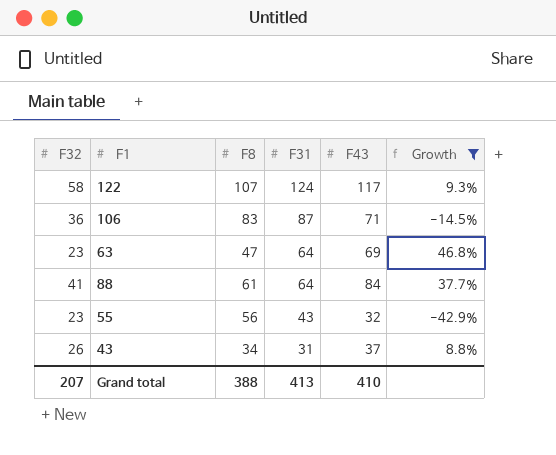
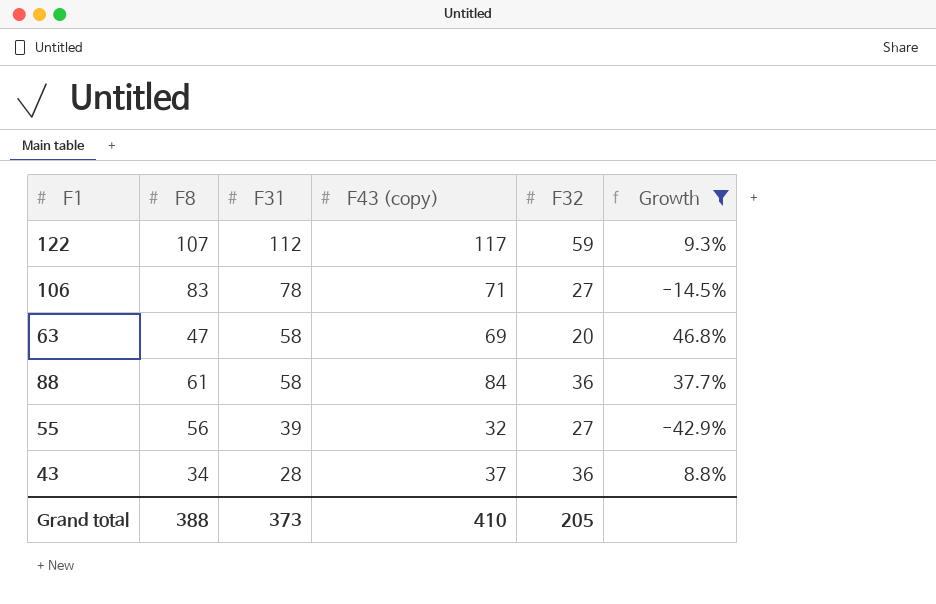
column name: F43 -> F43 (copy)
column F32 | position: 1 -> 5
122 | F31: 124 -> 112
122 | F32: 58 -> 59
106 | F31: 87 -> 78
106 | F32: 36 -> 27
63 | F31: 64 -> 58
63 | F32: 23 -> 20
88 | F31: 64 -> 58
88 | F32: 41 -> 36
55 | F31: 43 -> 39
55 | F32: 23 -> 27
43 | F31: 31 -> 28
43 | F32: 26 -> 36
Grand total | F31: 413 -> 373
Grand total | F32: 207 -> 205

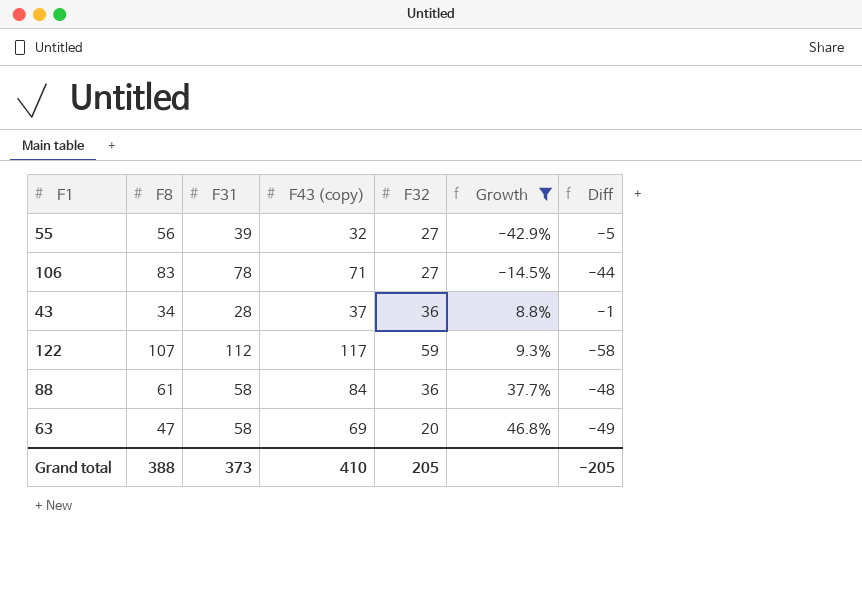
row order: F31 descending -> Growth ascending
column Diff | formula: none -> [F32] - [F43 (copy)]

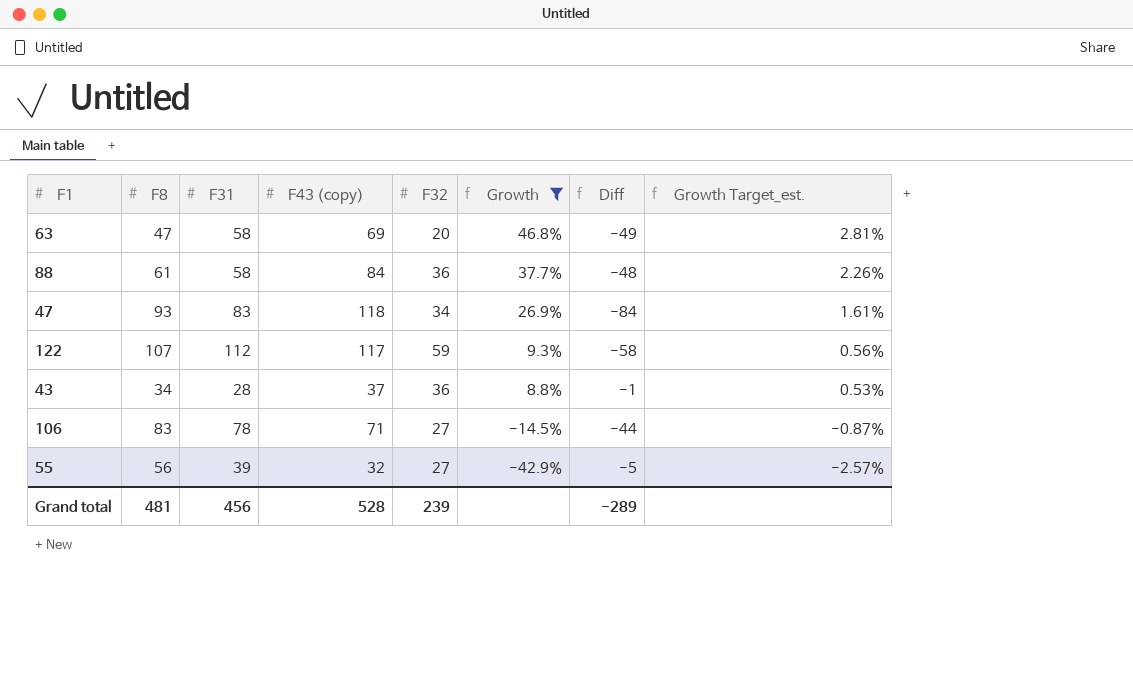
row order: Growth ascending -> Growth descending
column Growth Target_est. | formula: none -> [Growth] * 0.06
row 47: none -> 93 | 83 | 118 | 34 | 26.9% | -84 | 1.61%
Grand total | F8: 388 -> 481
Grand total | F31: 373 -> 456
Grand total | F43 (copy): 410 -> 528
Grand total | F32: 205 -> 239
Grand total | Diff: -205 -> -289

